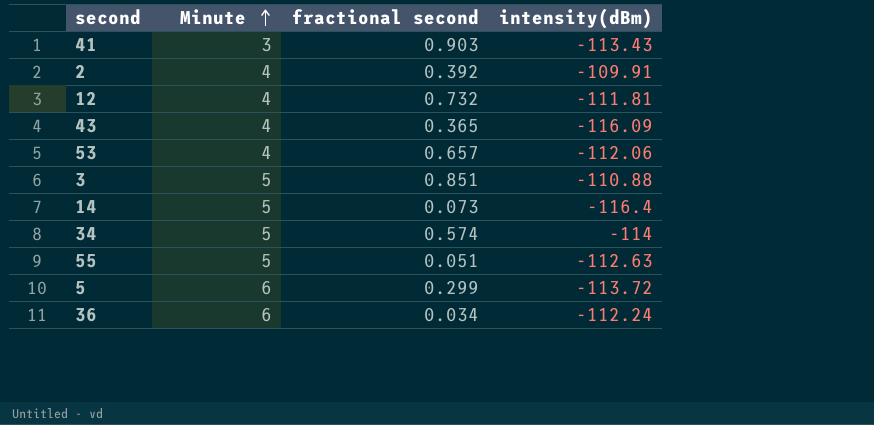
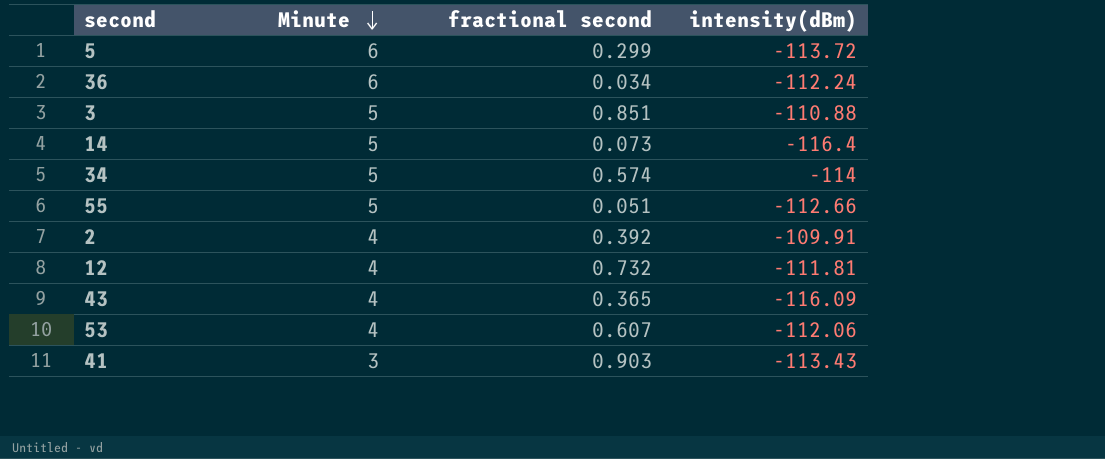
row order: Minute ascending -> Minute descending
55 | intensity(dBm): -112.63 -> -112.66
53 | fractional second: 0.657 -> 0.607

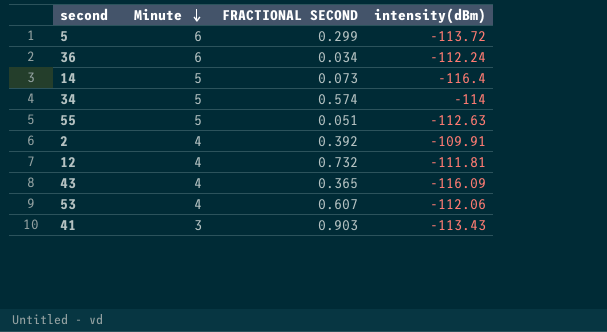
column name: fractional second -> FRACTIONAL SECOND
row 3: 5 | 0.851 | -110.88 -> none
55 | intensity(dBm): -112.66 -> -112.63

